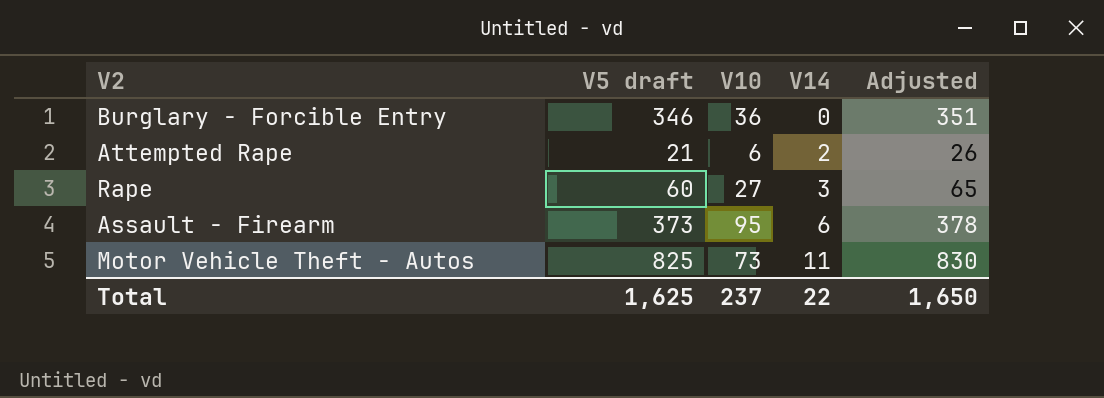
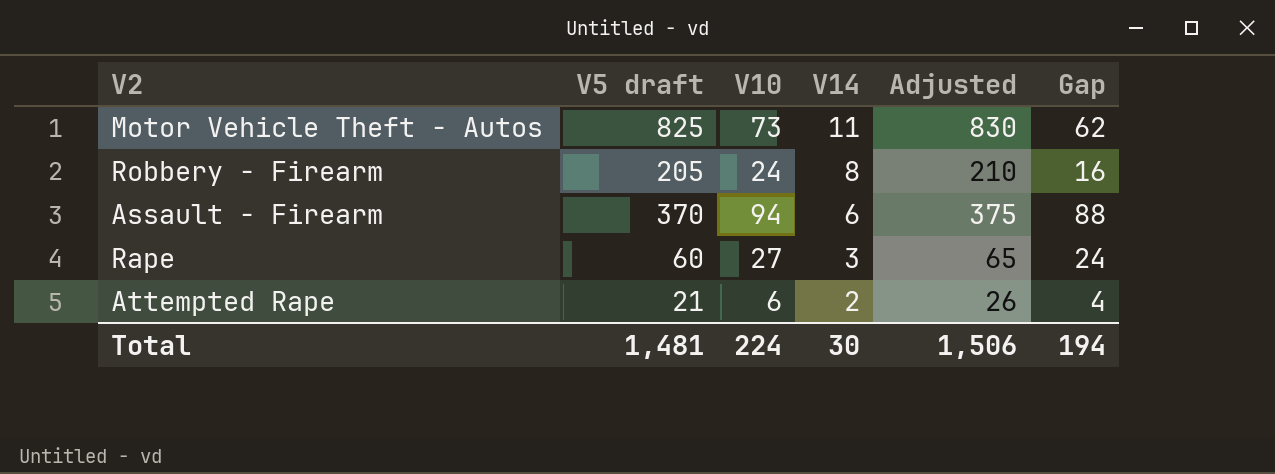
row order: V14 ascending -> V14 descending
column Gap | formula: none -> [V10] - [V14]
row Burglary - Forcible Entry: 346 | 36 | 0 | 351 -> none
row Robbery - Firearm: none -> 205 | 24 | 8 | 210 | 16
Assault - Firearm | V5 draft: 373 -> 370
Assault - Firearm | V10: 95 -> 94
Assault - Firearm | Adjusted: 378 -> 375
Total | V5 draft: 1,625 -> 1,481
Total | V10: 237 -> 224
Total | V14: 22 -> 30
Total | Adjusted: 1,650 -> 1,506

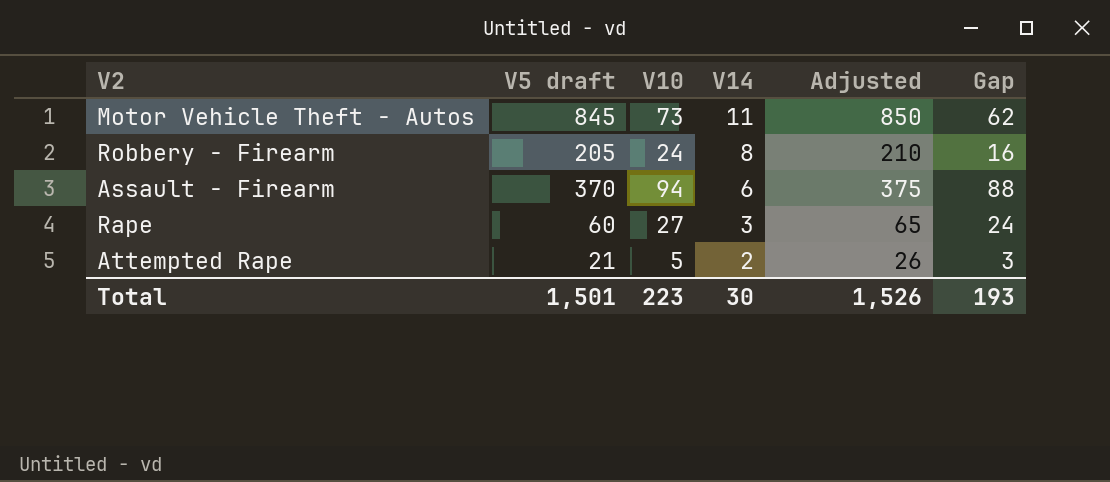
Motor Vehicle Theft - Autos | V5 draft: 825 -> 845
Motor Vehicle Theft - Autos | Adjusted: 830 -> 850
Attempted Rape | V10: 6 -> 5
Attempted Rape | Gap: 4 -> 3
Total | V5 draft: 1,481 -> 1,501
Total | V10: 224 -> 223
Total | Adjusted: 1,506 -> 1,526
Total | Gap: 194 -> 193

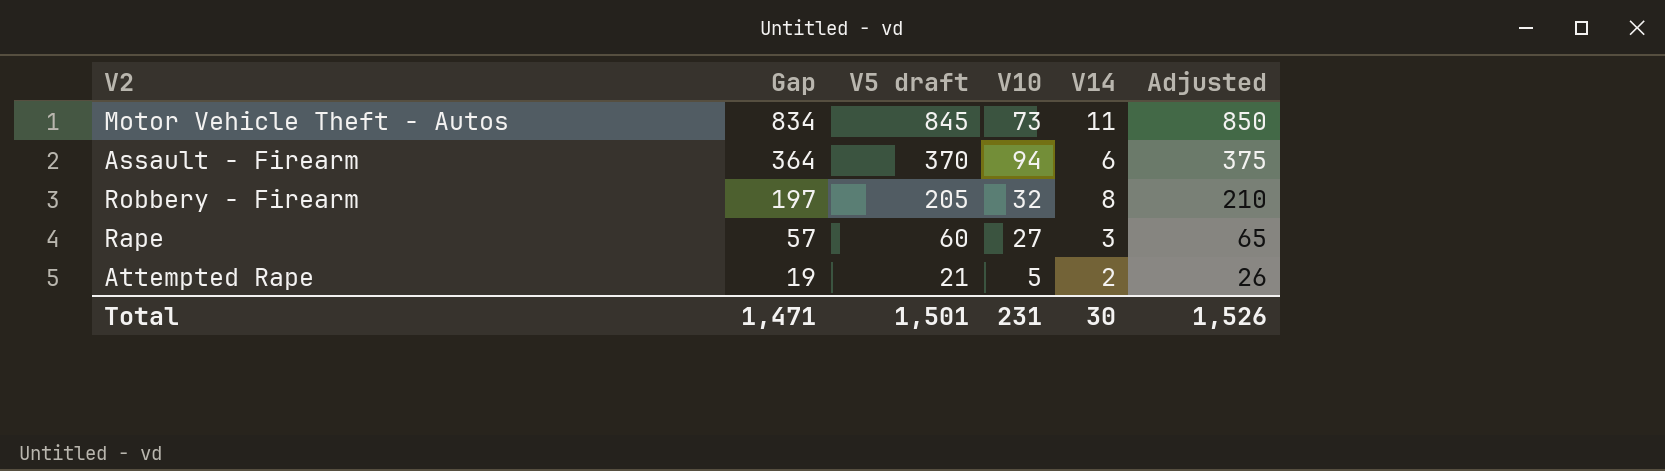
row order: V14 descending -> Gap descending
column Gap | formula: [V10] - [V14] -> [V5 draft] - [V14]
column Gap | position: 6 -> 2
Robbery - Firearm | V10: 24 -> 32
Total | Gap: 193 -> 1,471
Total | V10: 223 -> 231

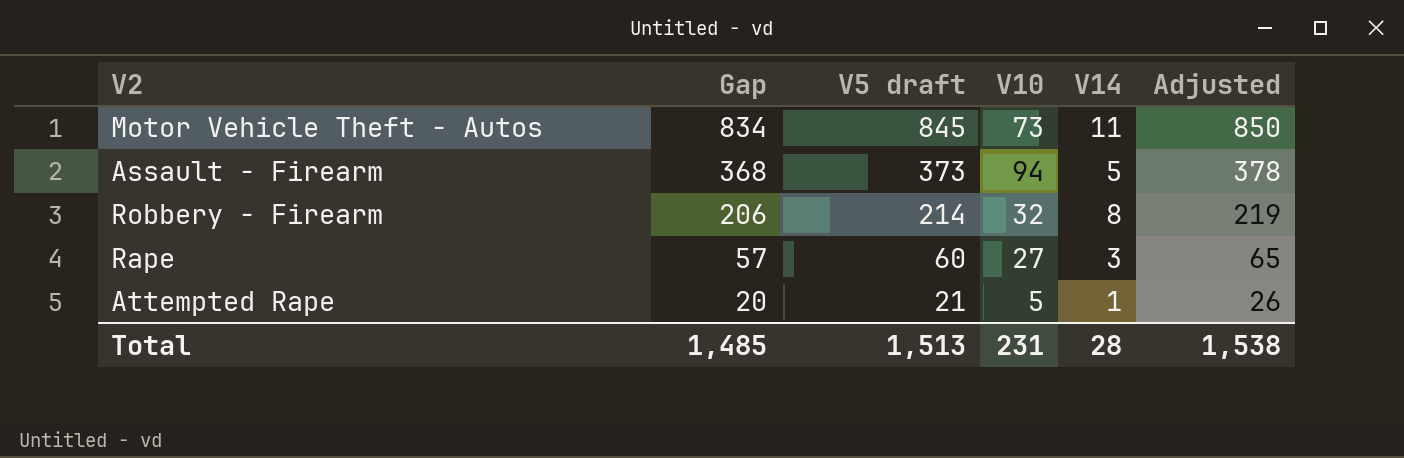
Assault - Firearm | Gap: 364 -> 368
Assault - Firearm | V5 draft: 370 -> 373
Assault - Firearm | V14: 6 -> 5
Assault - Firearm | Adjusted: 375 -> 378
Robbery - Firearm | Gap: 197 -> 206
Robbery - Firearm | V5 draft: 205 -> 214
Robbery - Firearm | Adjusted: 210 -> 219
Attempted Rape | Gap: 19 -> 20
Attempted Rape | V14: 2 -> 1
Total | Gap: 1,471 -> 1,485
Total | V5 draft: 1,501 -> 1,513
Total | V14: 30 -> 28
Total | Adjusted: 1,526 -> 1,538

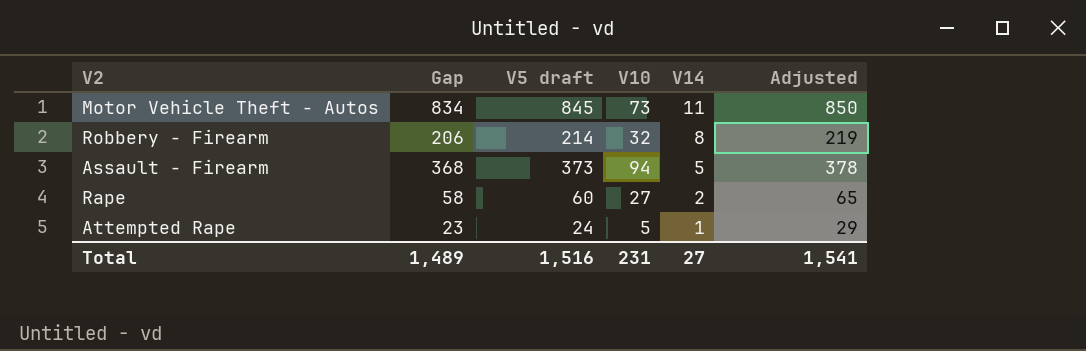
row order: Gap descending -> V14 descending
Rape | Gap: 57 -> 58
Rape | V14: 3 -> 2
Attempted Rape | Gap: 20 -> 23
Attempted Rape | V5 draft: 21 -> 24
Attempted Rape | Adjusted: 26 -> 29
Total | Gap: 1,485 -> 1,489
Total | V5 draft: 1,513 -> 1,516
Total | V14: 28 -> 27
Total | Adjusted: 1,538 -> 1,541

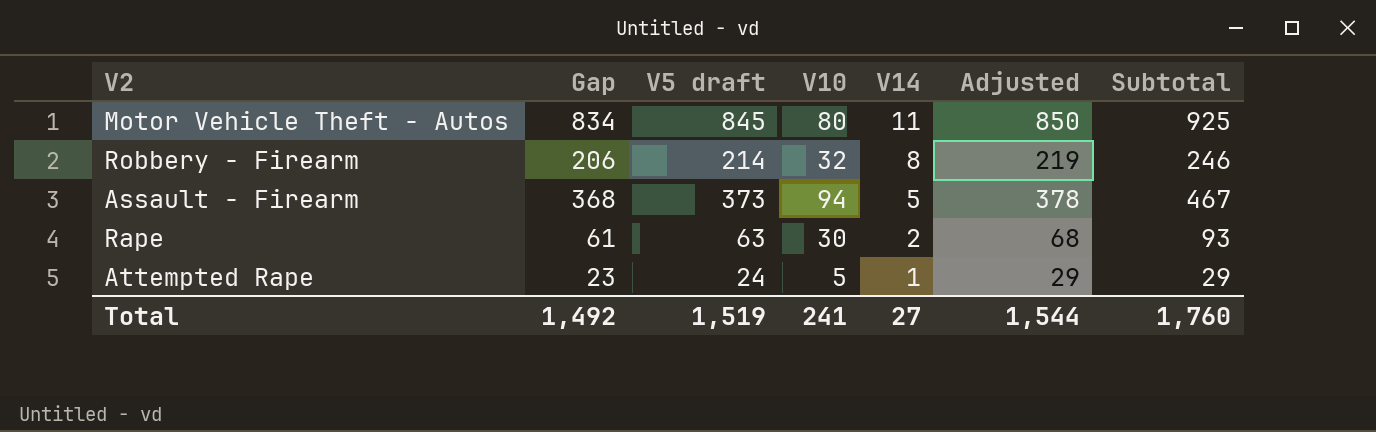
column Subtotal | formula: none -> [V5 draft] + [V10]
Motor Vehicle Theft - Autos | V10: 73 -> 80
Rape | Gap: 58 -> 61
Rape | V5 draft: 60 -> 63
Rape | V10: 27 -> 30
Rape | Adjusted: 65 -> 68
Total | Gap: 1,489 -> 1,492
Total | V5 draft: 1,516 -> 1,519
Total | V10: 231 -> 241
Total | Adjusted: 1,541 -> 1,544

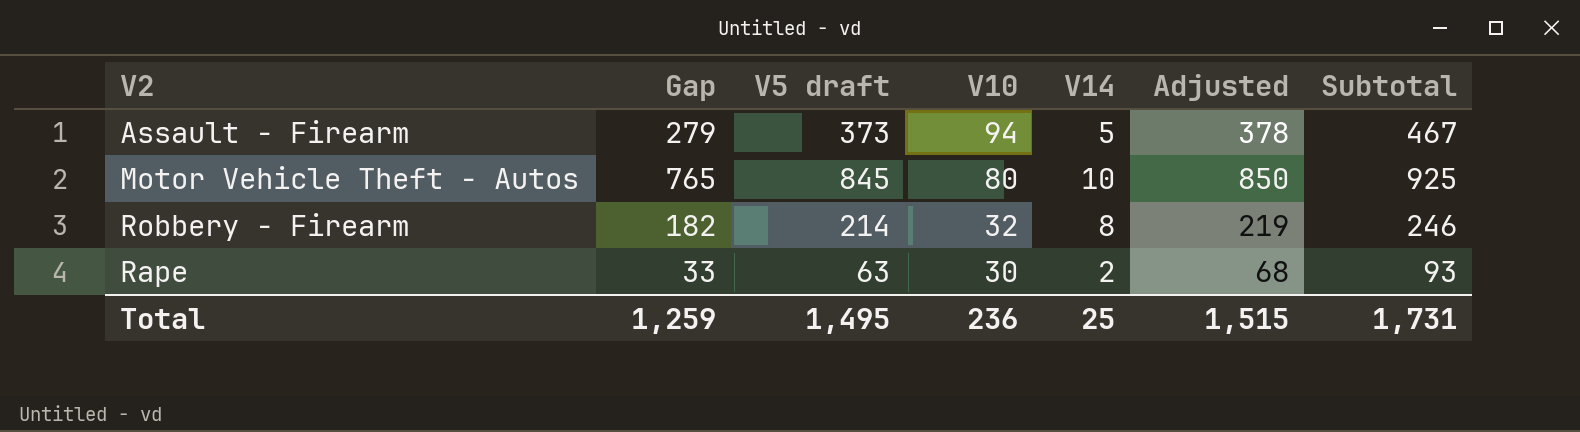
row order: V14 descending -> V10 descending
column Gap | formula: [V5 draft] - [V14] -> [V5 draft] - [V10]
row Attempted Rape: 23 | 24 | 5 | 1 | 29 | 29 -> none
Motor Vehicle Theft - Autos | V14: 11 -> 10
Total | Gap: 1,492 -> 1,259
Total | V5 draft: 1,519 -> 1,495
Total | V10: 241 -> 236
Total | V14: 27 -> 25
Total | Adjusted: 1,544 -> 1,515
Total | Subtotal: 1,760 -> 1,731

